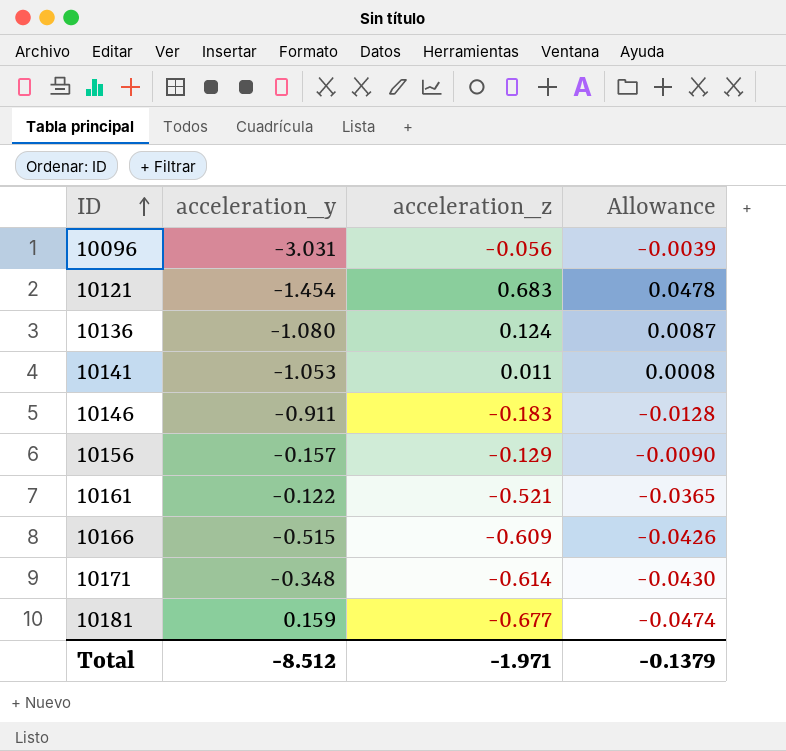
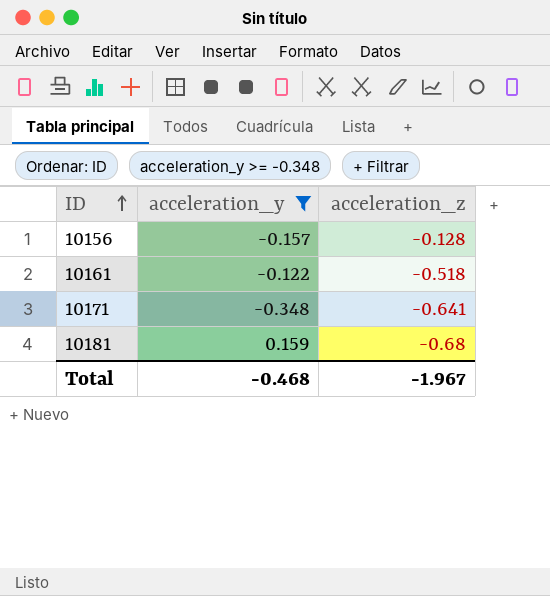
filter: none -> acceleration_y >= -0.348
column Allowance | formula: [acceleration_z] * 0.07 -> none
10156 | acceleration_z: -0.129 -> -0.128
10161 | acceleration_z: -0.521 -> -0.518
10171 | acceleration_z: -0.614 -> -0.641
10181 | acceleration_z: -0.677 -> -0.68
Total | acceleration_y: -8.512 -> -0.468
Total | acceleration_z: -1.971 -> -1.967

